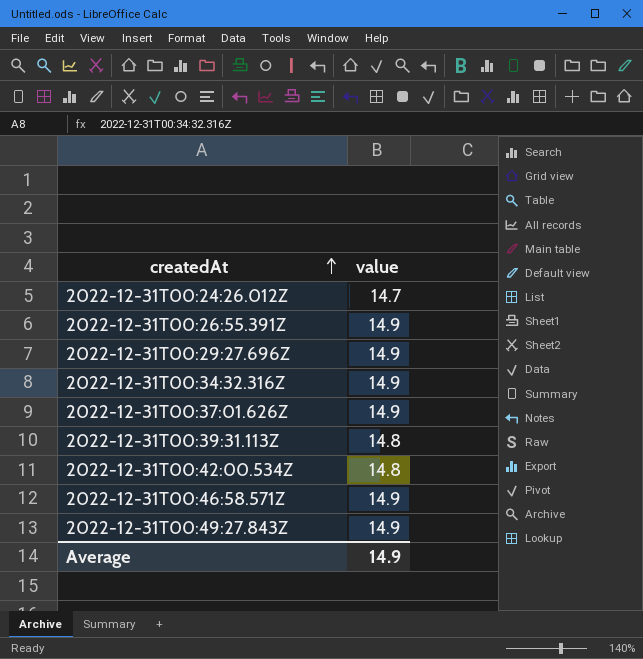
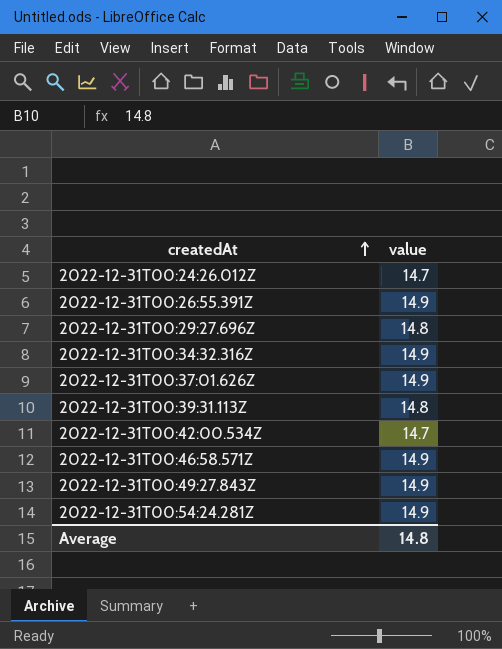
2022-12-31T00:29:27.696Z | value: 14.9 -> 14.8
2022-12-31T00:42:00.534Z | value: 14.8 -> 14.7
row 2022-12-31T00:54:24.281Z: none -> 14.9
Average | value: 14.9 -> 14.8

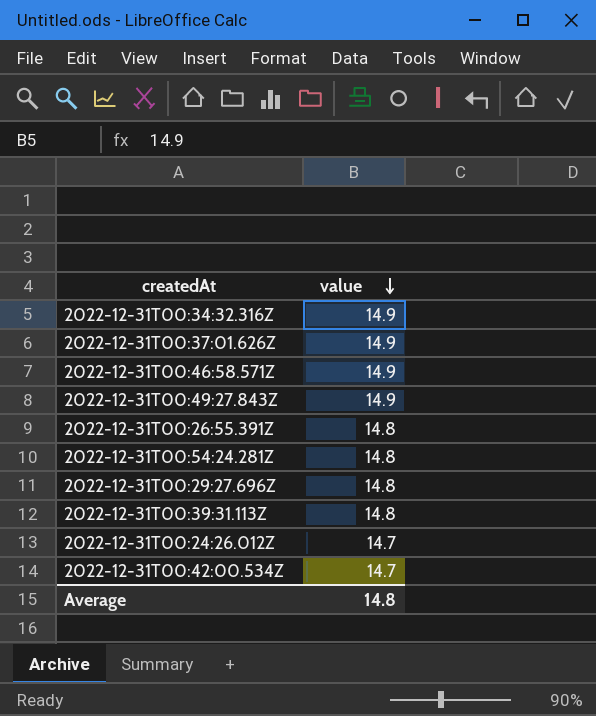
row order: createdAt ascending -> value descending
2022-12-31T00:26:55.391Z | value: 14.9 -> 14.8
2022-12-31T00:54:24.281Z | value: 14.9 -> 14.8

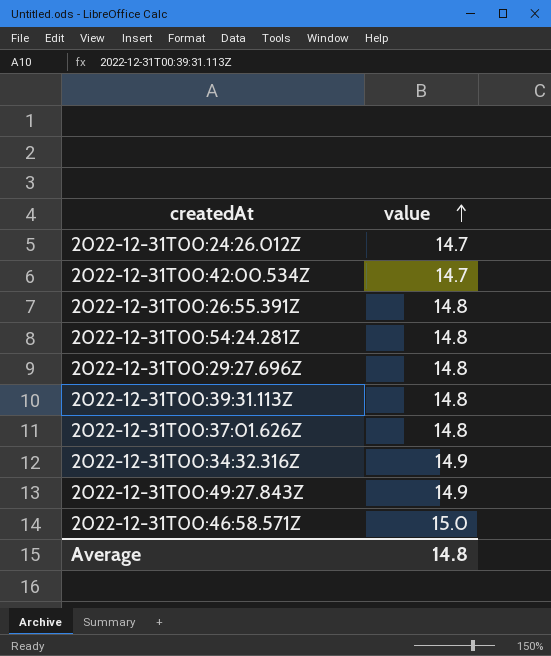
row order: value descending -> value ascending
2022-12-31T00:37:01.626Z | value: 14.9 -> 14.8
2022-12-31T00:46:58.571Z | value: 14.9 -> 15.0

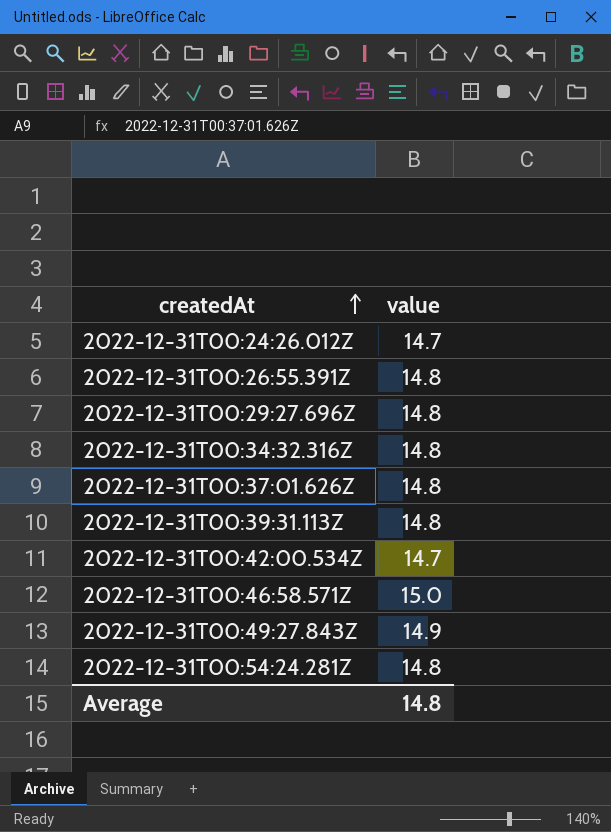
row order: value ascending -> createdAt ascending
2022-12-31T00:34:32.316Z | value: 14.9 -> 14.8

